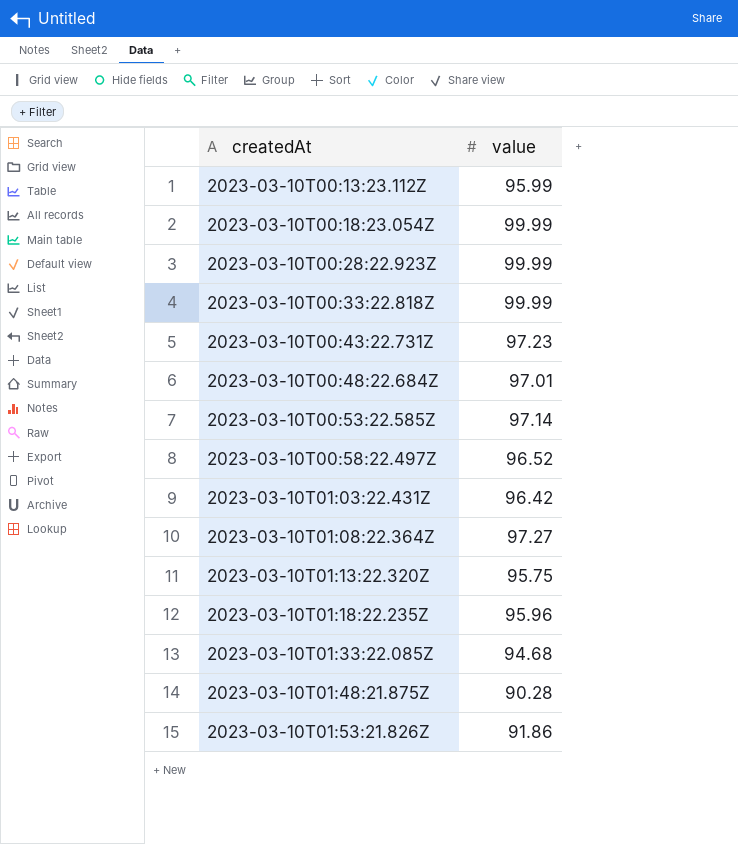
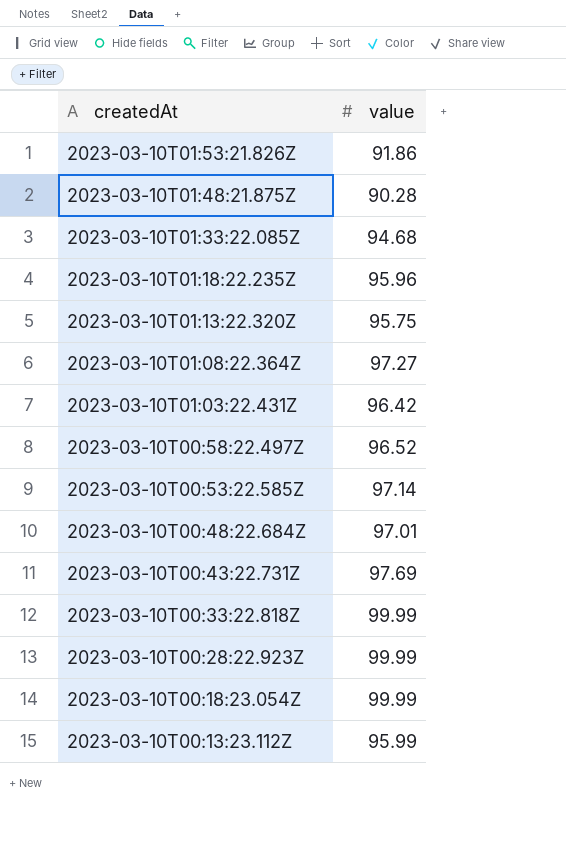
row order: createdAt ascending -> createdAt descending
2023-03-10T00:43:22.731Z | value: 97.23 -> 97.69

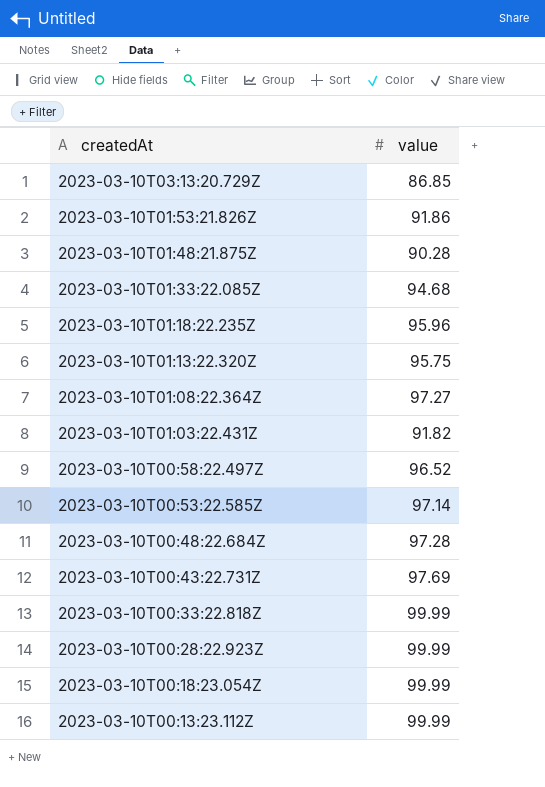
row 2023-03-10T03:13:20.729Z: none -> 86.85
2023-03-10T01:03:22.431Z | value: 96.42 -> 91.82
2023-03-10T00:48:22.684Z | value: 97.01 -> 97.28
2023-03-10T00:13:23.112Z | value: 95.99 -> 99.99

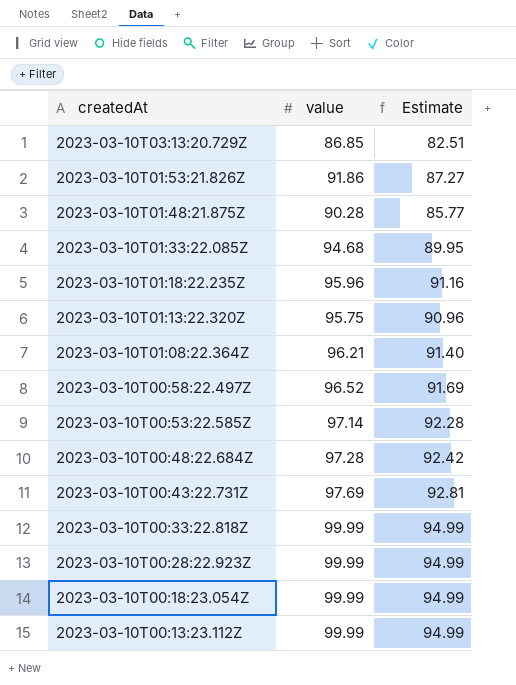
column Estimate | formula: none -> [value] * 0.95
row 2023-03-10T01:03:22.431Z: 91.82 -> none
2023-03-10T01:08:22.364Z | value: 97.27 -> 96.21

